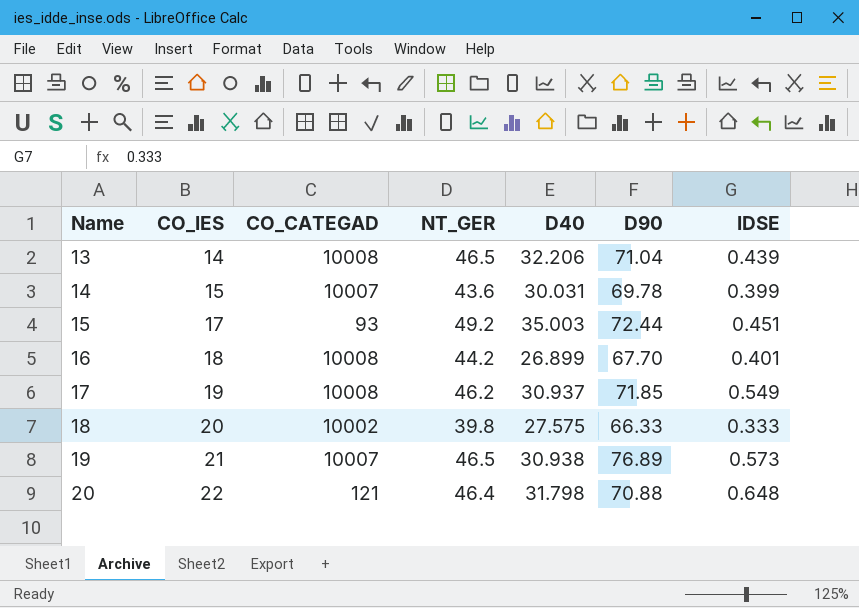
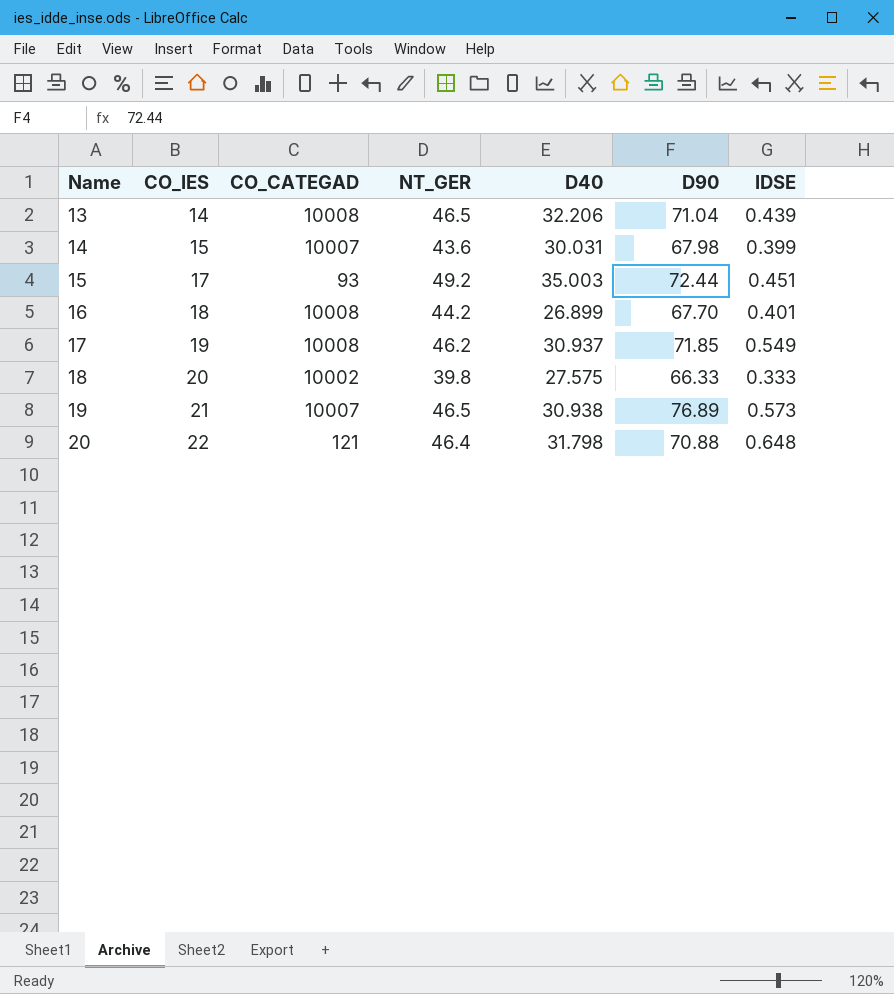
14 | D90: 69.78 -> 67.98

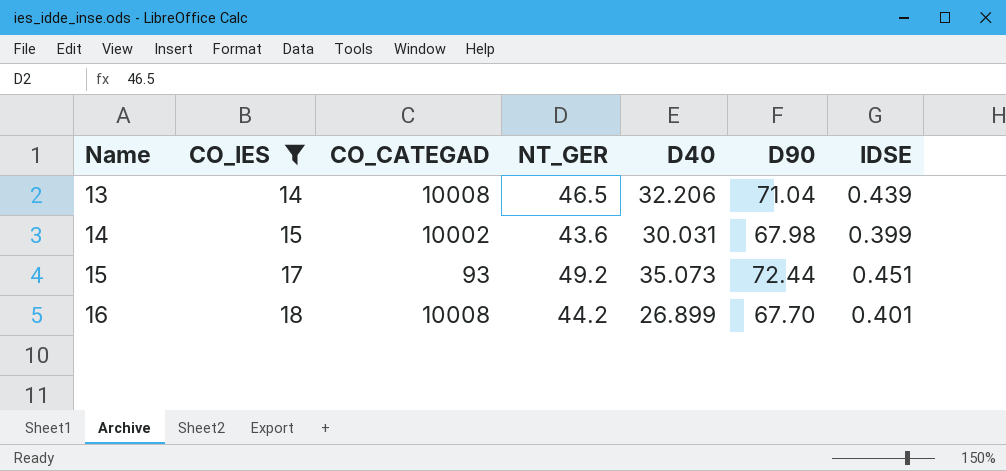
filter: none -> CO_IES <= 18
14 | CO_CATEGAD: 10007 -> 10002
15 | D40: 35.003 -> 35.073

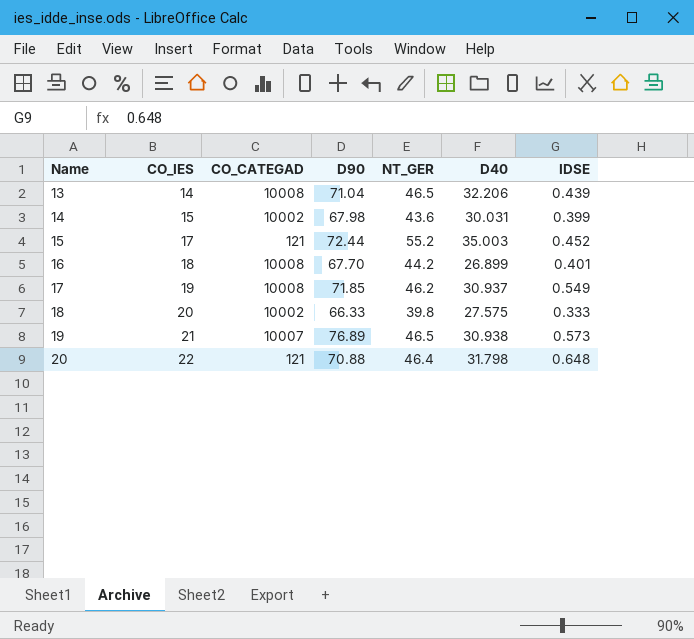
filter: CO_IES <= 18 -> none
column D90 | position: 6 -> 4
15 | CO_CATEGAD: 93 -> 121
15 | NT_GER: 49.2 -> 55.2
15 | D40: 35.073 -> 35.003
15 | IDSE: 0.451 -> 0.452

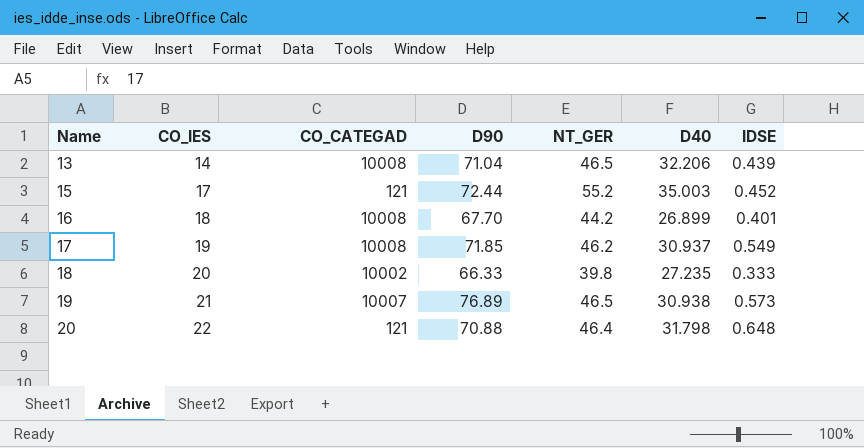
row 14: 15 | 10002 | 67.98 | 43.6 | 30.031 | 0.399 -> none
18 | D40: 27.575 -> 27.235

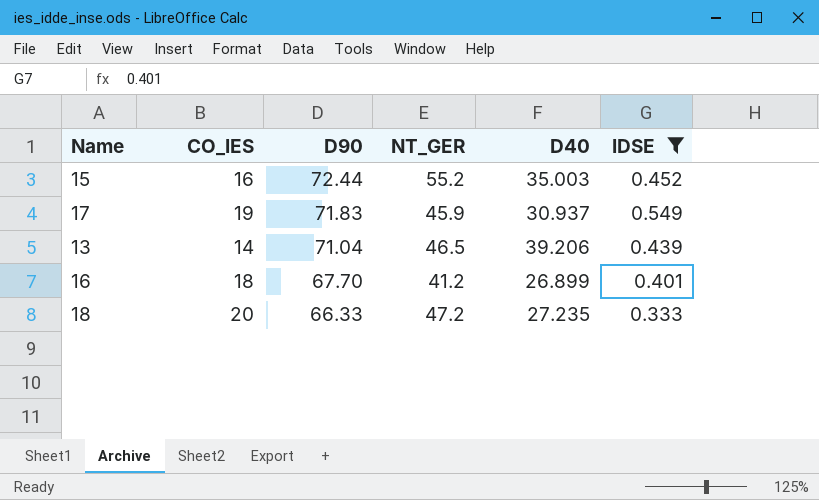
filter: none -> IDSE <= 0.549
row order: Name ascending -> D90 descending
column CO_CATEGAD | position: 3 -> none
15 | CO_IES: 17 -> 16
17 | D90: 71.85 -> 71.83
17 | NT_GER: 46.2 -> 45.9
13 | D40: 32.206 -> 39.206
16 | NT_GER: 44.2 -> 41.2
18 | NT_GER: 39.8 -> 47.2

